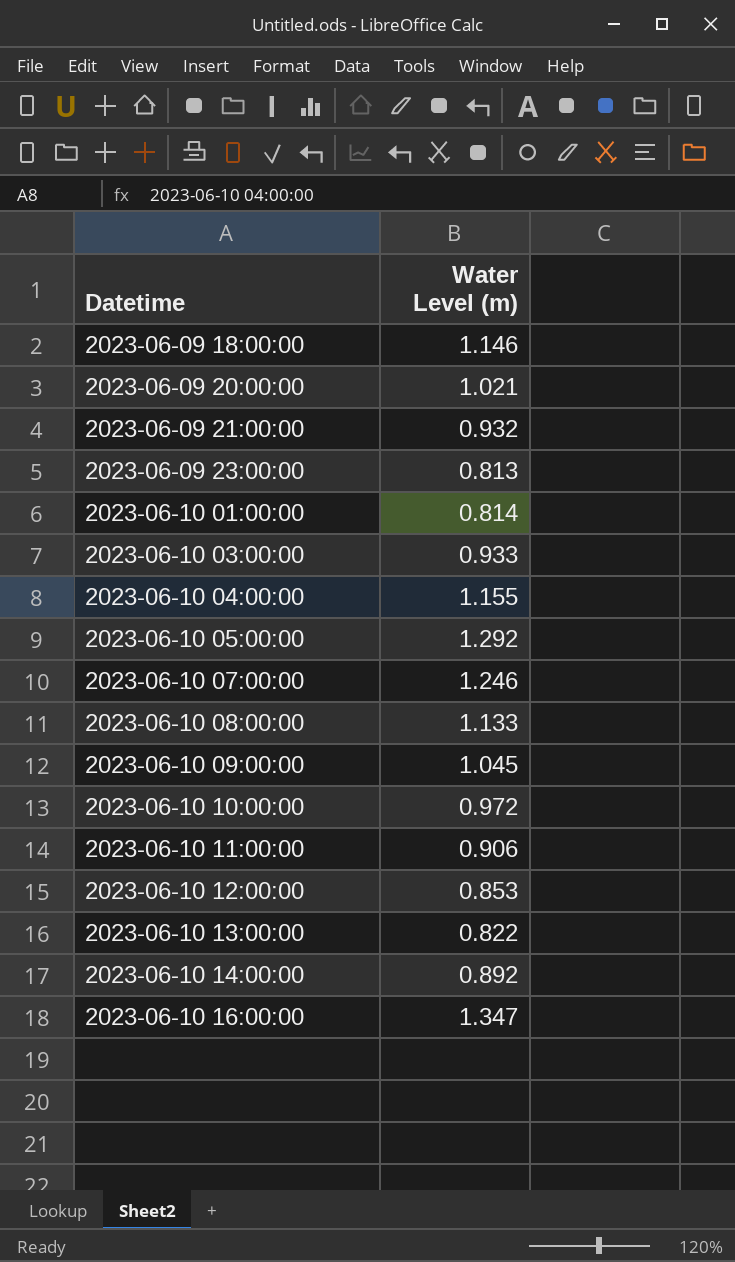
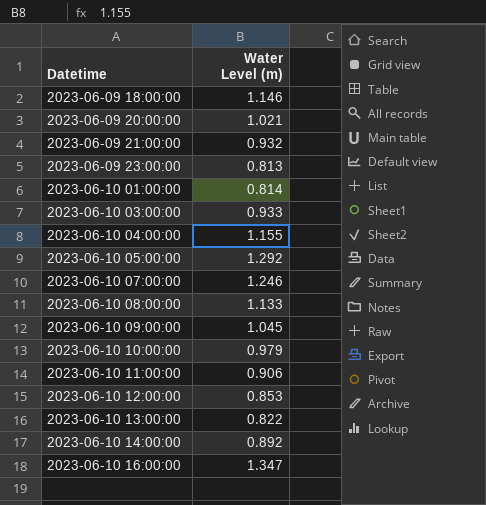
2023-06-10 10:00:00 | Water Level (m): 0.972 -> 0.979

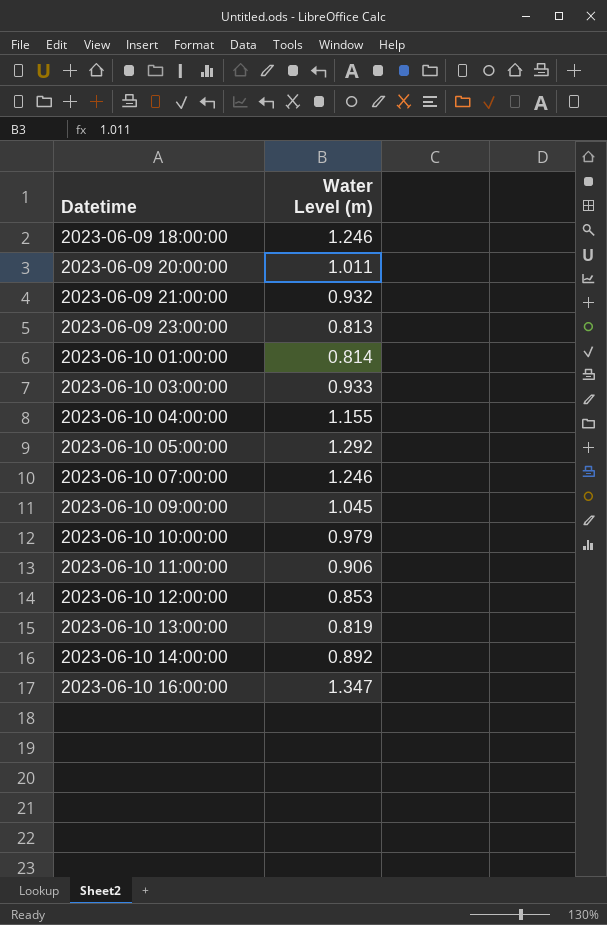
row 2023-06-10 08:00:00: 1.133 -> none
2023-06-09 18:00:00 | Water Level (m): 1.146 -> 1.246
2023-06-09 20:00:00 | Water Level (m): 1.021 -> 1.011
2023-06-10 13:00:00 | Water Level (m): 0.822 -> 0.819

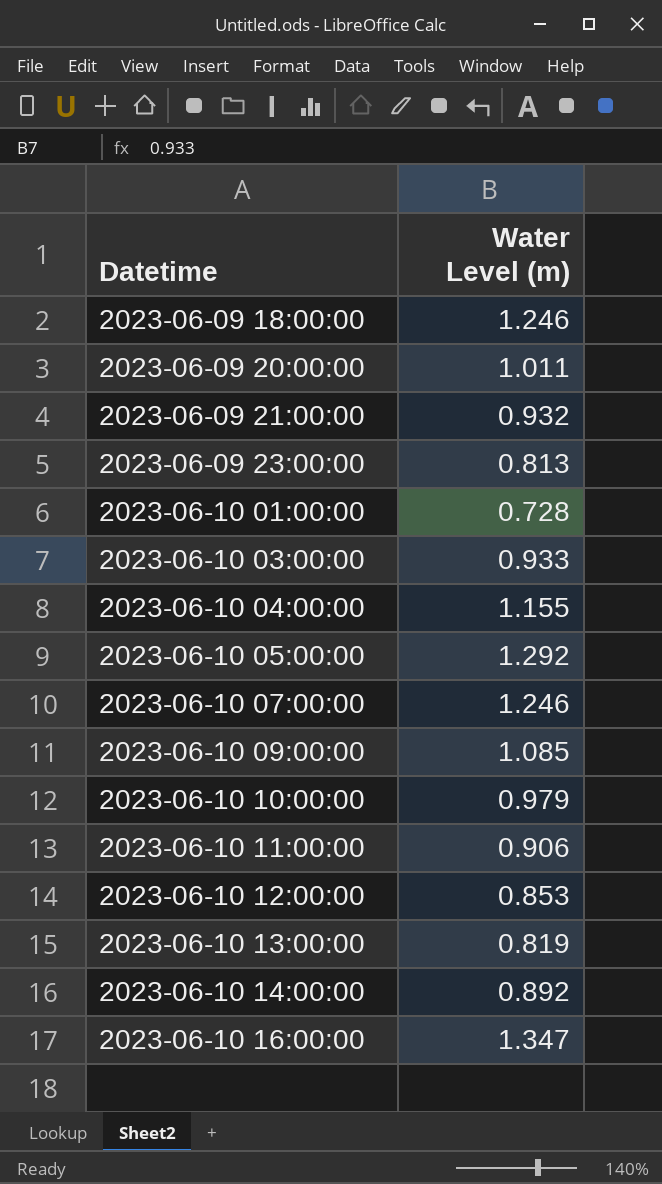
2023-06-10 01:00:00 | Water Level (m): 0.814 -> 0.728
2023-06-10 09:00:00 | Water Level (m): 1.045 -> 1.085

